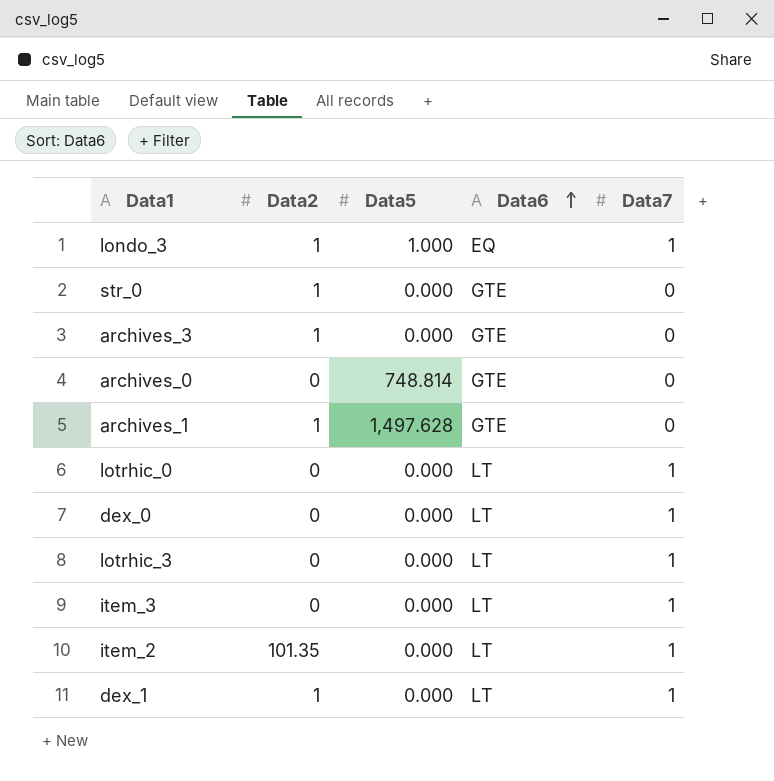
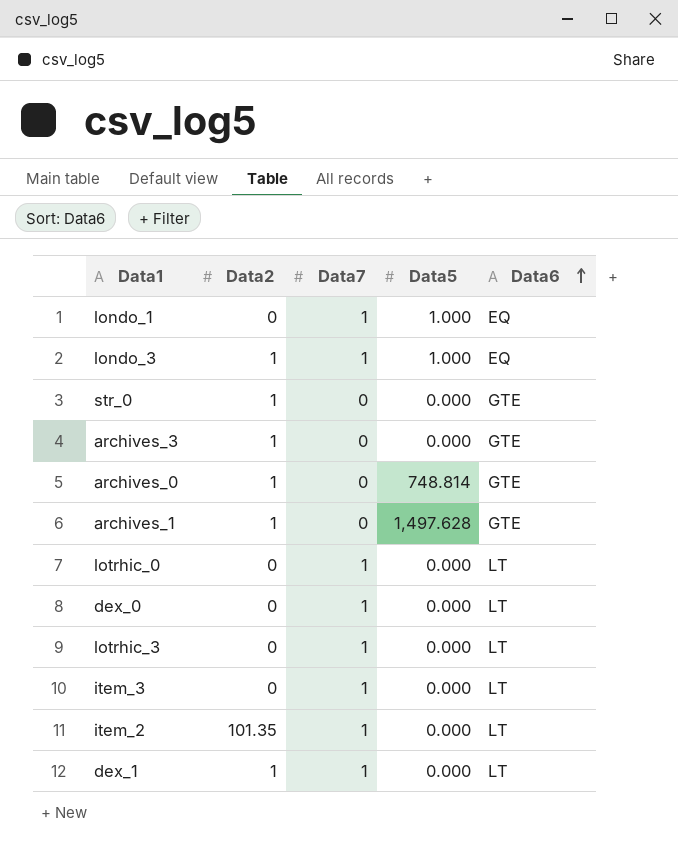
column Data7 | position: 5 -> 3
row londo_1: none -> 0 | 1 | 1.000 | EQ
archives_0 | Data2: 0 -> 1

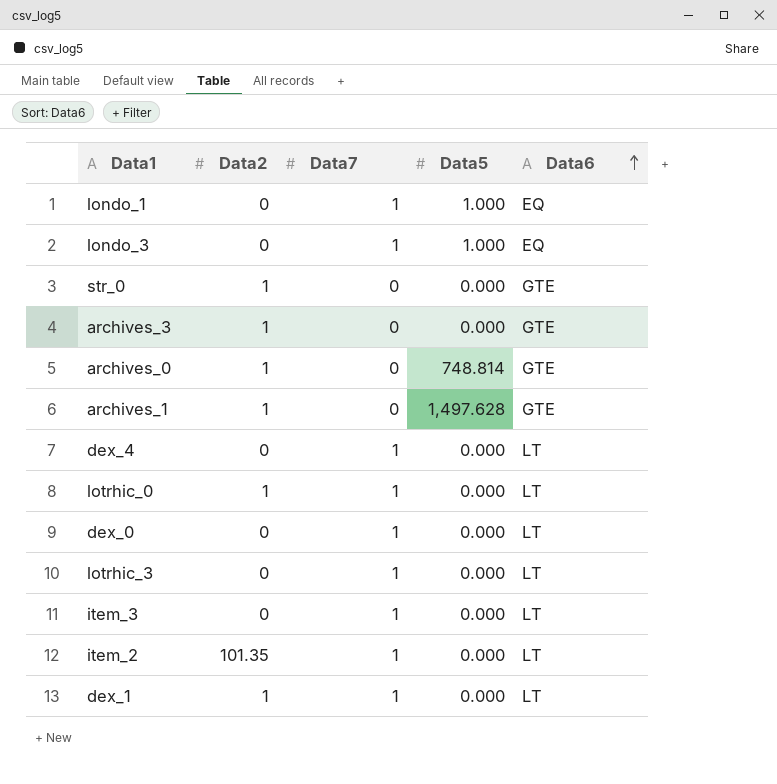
londo_3 | Data2: 1 -> 0
row dex_4: none -> 0 | 1 | 0.000 | LT
lotrhic_0 | Data2: 0 -> 1

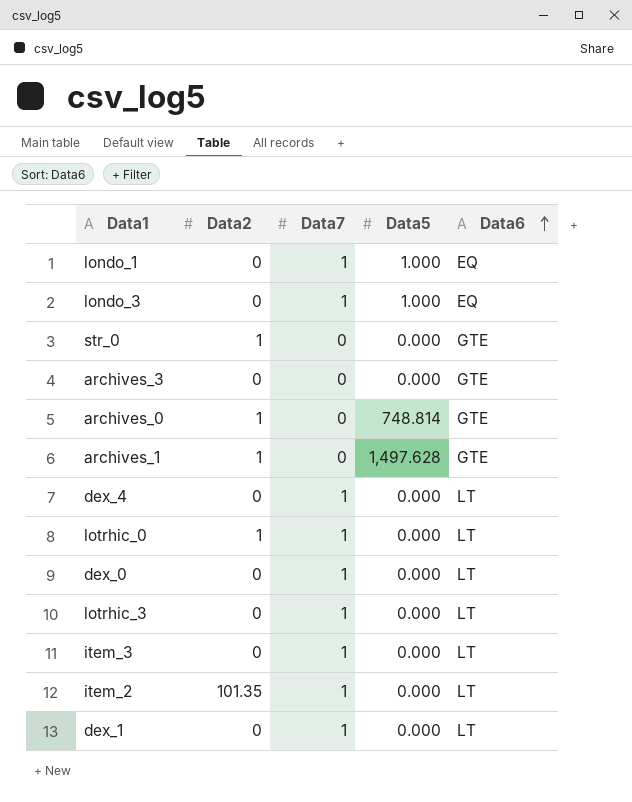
archives_3 | Data2: 1 -> 0
dex_1 | Data2: 1 -> 0

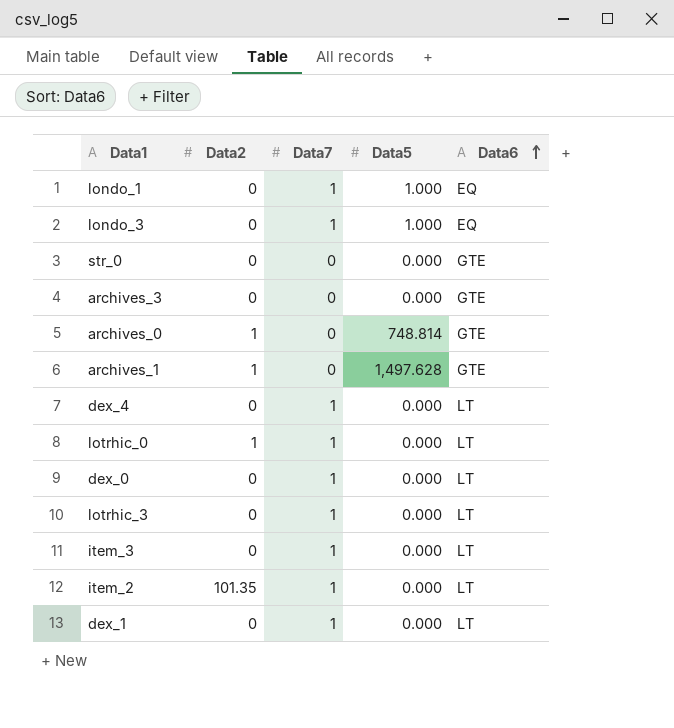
str_0 | Data2: 1 -> 0

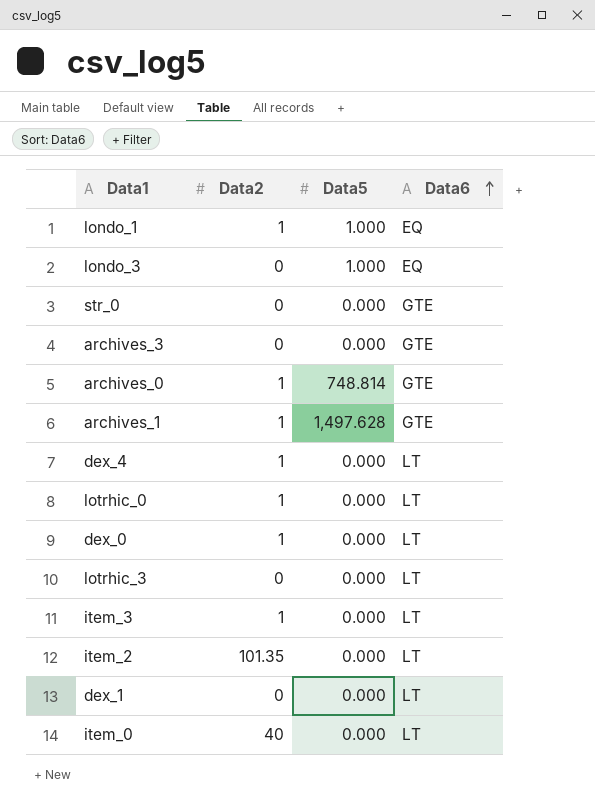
column Data7 | position: 3 -> none
londo_1 | Data2: 0 -> 1
dex_4 | Data2: 0 -> 1
dex_0 | Data2: 0 -> 1
item_3 | Data2: 0 -> 1
row item_0: none -> 40 | 0.000 | LT

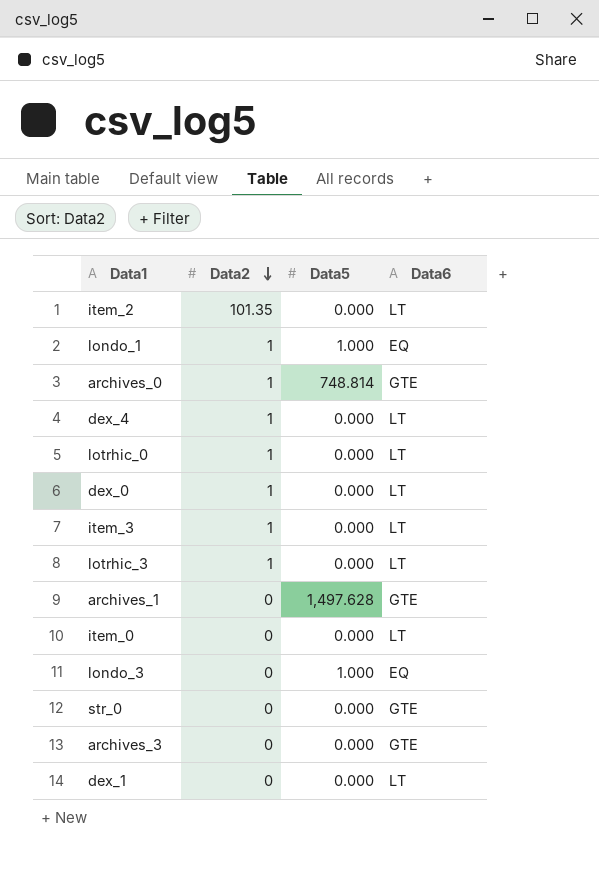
row order: Data6 ascending -> Data2 descending
lotrhic_3 | Data2: 0 -> 1
archives_1 | Data2: 1 -> 0
item_0 | Data2: 40 -> 0

